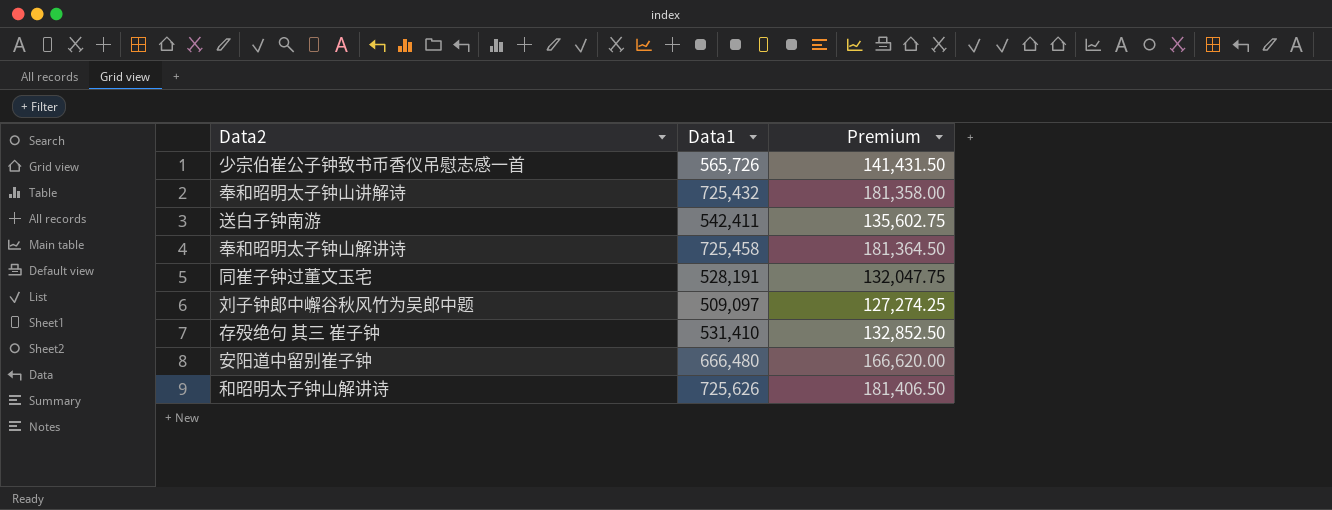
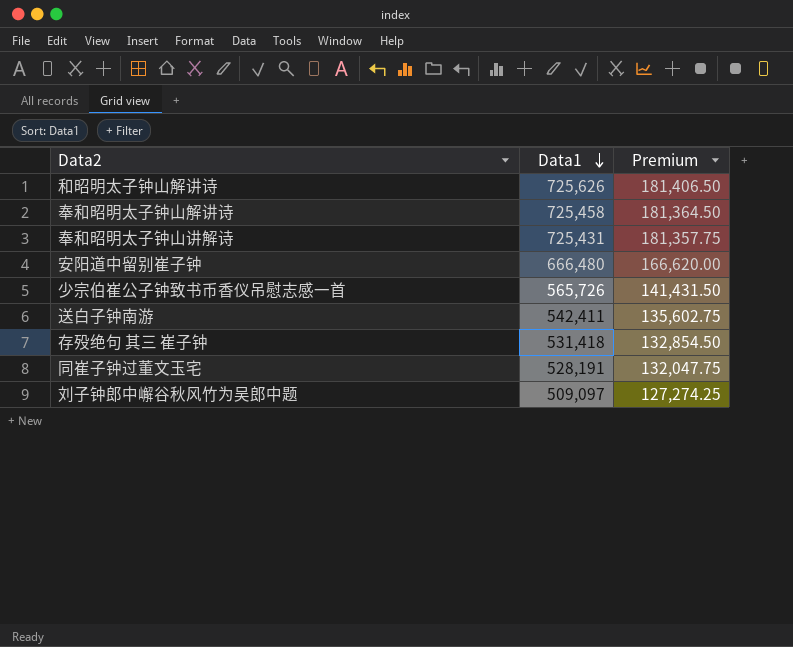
row order: none -> Data1 descending
奉和昭明太子钟山讲解诗 | Data1: 725,432 -> 725,431
奉和昭明太子钟山讲解诗 | Premium: 181,358.00 -> 181,357.75
存殁绝句 其三 崔子钟 | Data1: 531,410 -> 531,418
存殁绝句 其三 崔子钟 | Premium: 132,852.50 -> 132,854.50

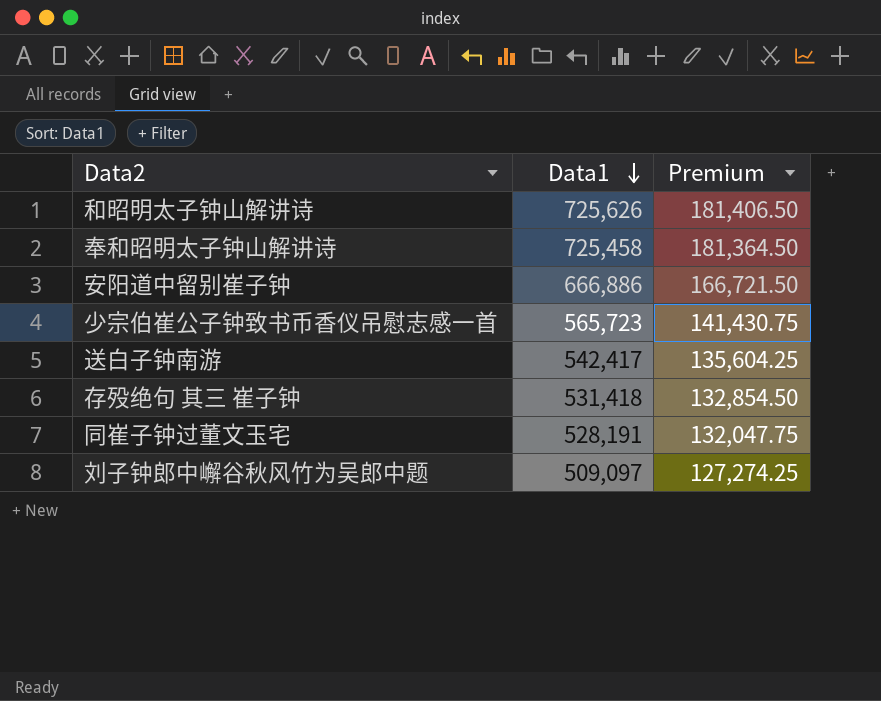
row 奉和昭明太子钟山讲解诗: 725,431 | 181,357.75 -> none
安阳道中留别崔子钟 | Data1: 666,480 -> 666,886
安阳道中留别崔子钟 | Premium: 166,620.00 -> 166,721.50
少宗伯崔公子钟致书币香仪吊慰志感一首 | Data1: 565,726 -> 565,723
少宗伯崔公子钟致书币香仪吊慰志感一首 | Premium: 141,431.50 -> 141,430.75
送白子钟南游 | Data1: 542,411 -> 542,417
送白子钟南游 | Premium: 135,602.75 -> 135,604.25

